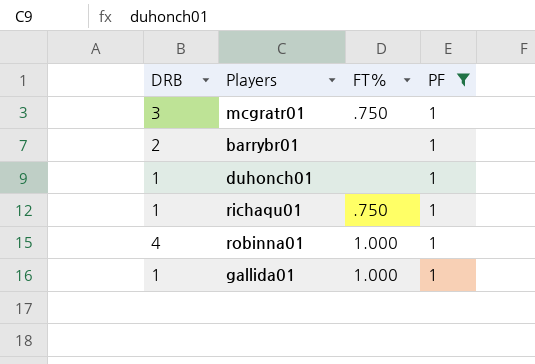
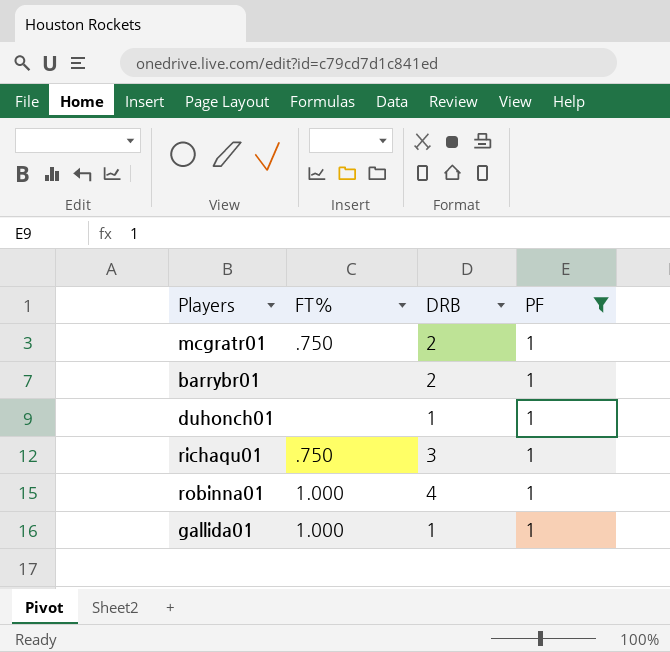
column DRB | position: 1 -> 3
mcgratr01 | DRB: 3 -> 2
richaqu01 | DRB: 1 -> 3

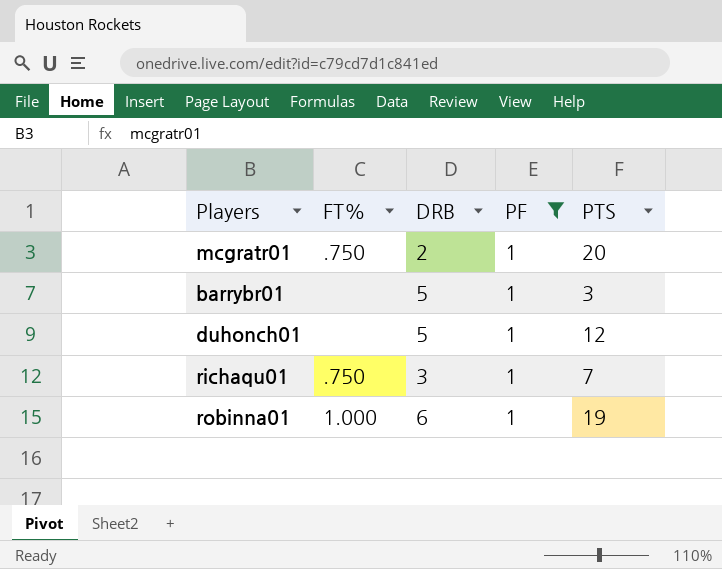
column PTS | position: none -> 5
row gallida01: 1.000 | 1 | 1 -> none
barrybr01 | DRB: 2 -> 5
duhonch01 | DRB: 1 -> 5
robinna01 | DRB: 4 -> 6

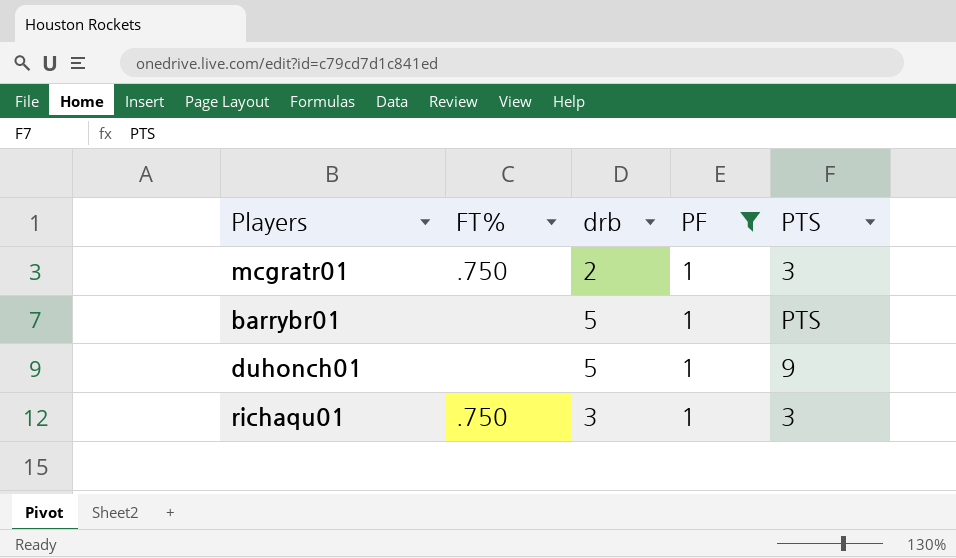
column name: DRB -> drb
row robinna01: 1.000 | 6 | 1 | 19 -> none
mcgratr01 | PTS: 20 -> 3
barrybr01 | PTS: 3 -> PTS
duhonch01 | PTS: 12 -> 9
richaqu01 | PTS: 7 -> 3

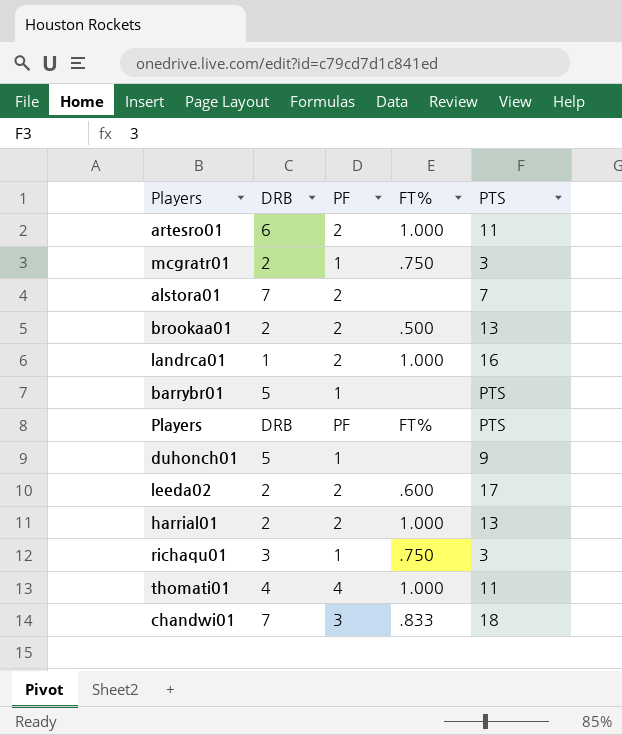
filter: PF = 1 -> none
column name: drb -> DRB
column FT% | position: 2 -> 4

